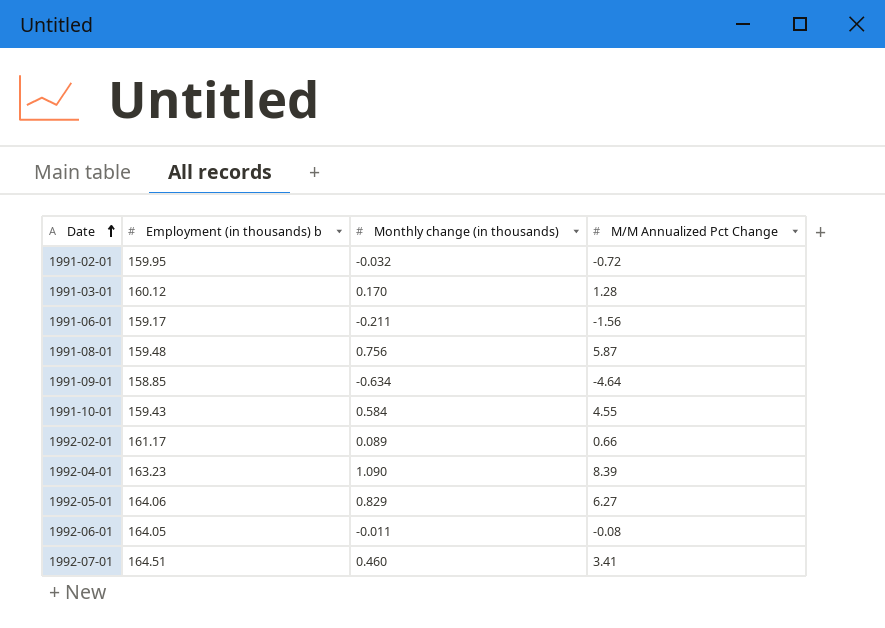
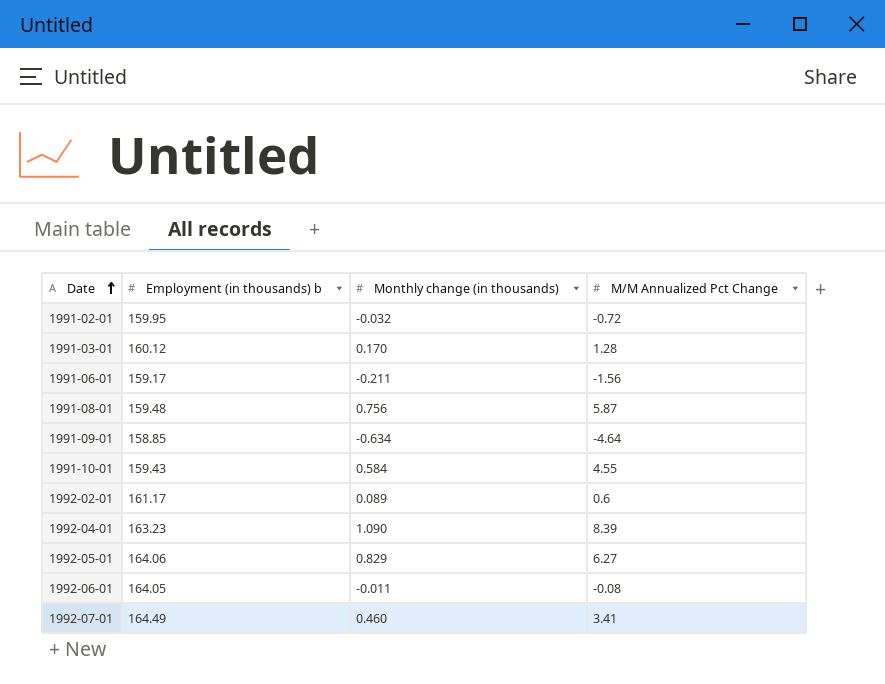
1992-02-01 | M/M Annualized Pct Change: 0.66 -> 0.6
1992-07-01 | Employment (in thousands) b: 164.51 -> 164.49

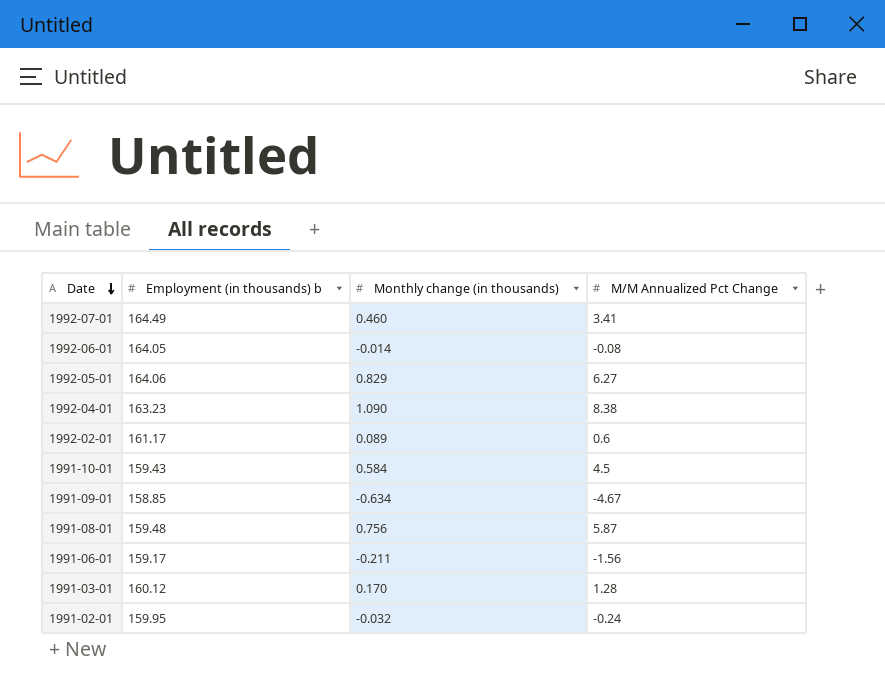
row order: Date ascending -> Date descending
1992-06-01 | Monthly change (in thousands): -0.011 -> -0.014
1992-04-01 | M/M Annualized Pct Change: 8.39 -> 8.38
1991-10-01 | M/M Annualized Pct Change: 4.55 -> 4.5
1991-09-01 | M/M Annualized Pct Change: -4.64 -> -4.67
1991-02-01 | M/M Annualized Pct Change: -0.72 -> -0.24

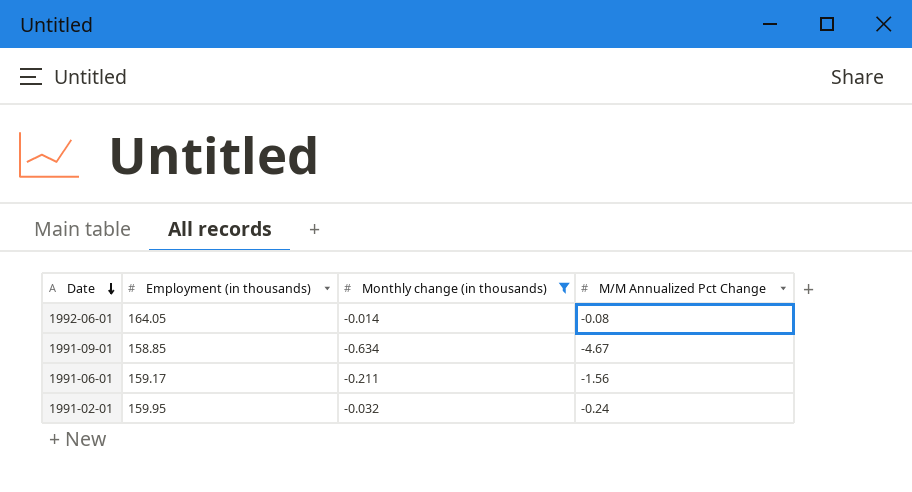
filter: none -> Monthly change (in thousands) <= -0.014
column name: Employment (in thousands) b -> Employment (in thousands)

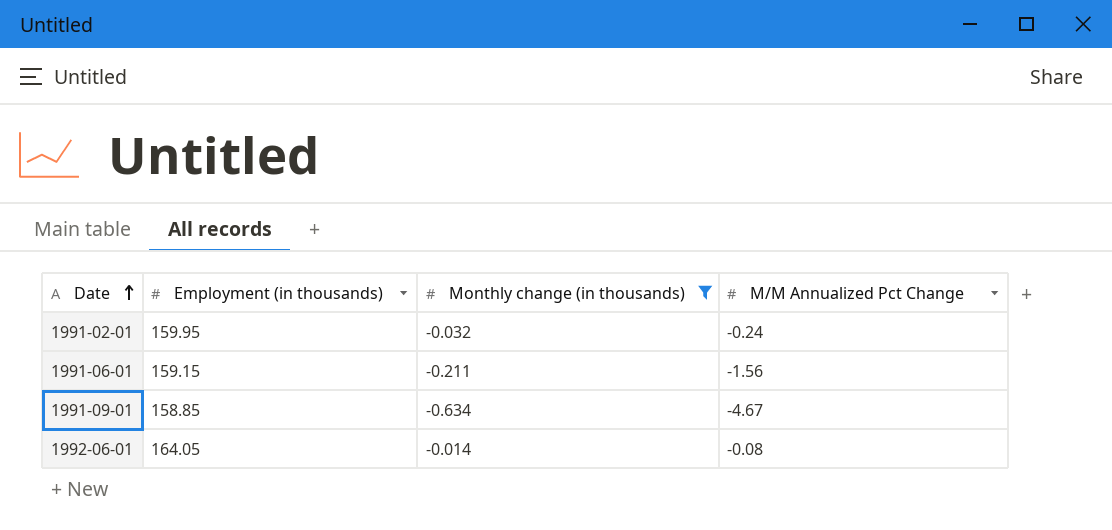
row order: Date descending -> Date ascending
1991-06-01 | Employment (in thousands): 159.17 -> 159.15

